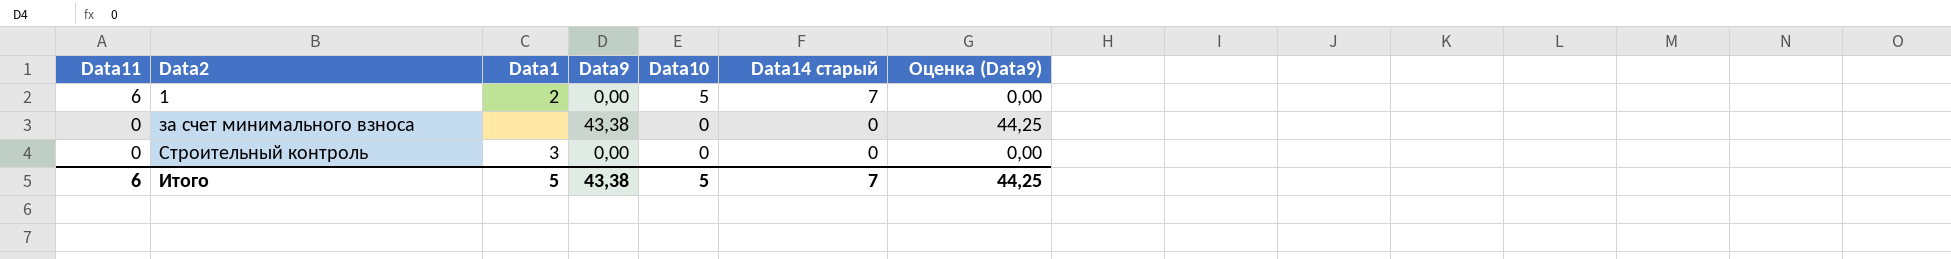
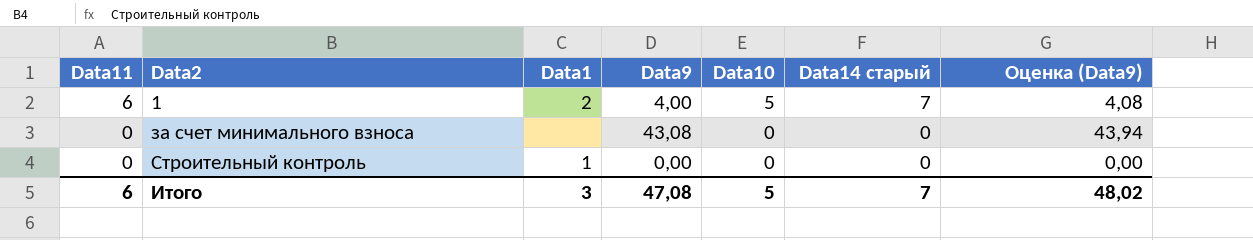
1 | Data9: 0,00 -> 4,00
1 | Оценка (Data9): 0,00 -> 4,08
за счет минимального взноса | Data9: 43,38 -> 43,08
за счет минимального взноса | Оценка (Data9): 44,25 -> 43,94
Строительный контроль | Data1: 3 -> 1
Итого | Data1: 5 -> 3
Итого | Data9: 43,38 -> 47,08
Итого | Оценка (Data9): 44,25 -> 48,02

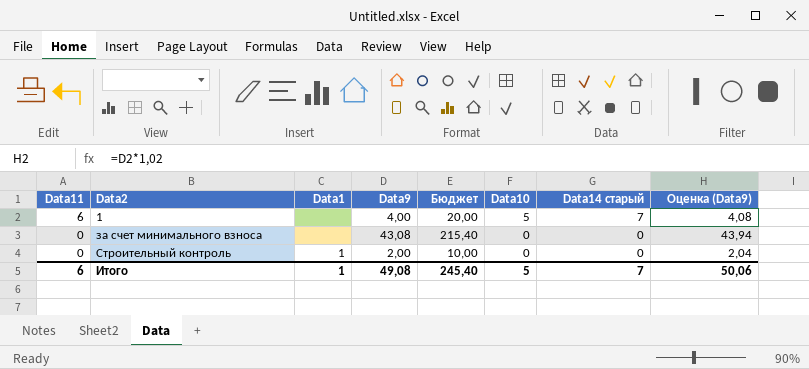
column Бюджет | formula: none -> [Data9] * 5
1 | Data1: 2 -> none
Строительный контроль | Data9: 0,00 -> 2,00
Строительный контроль | Оценка (Data9): 0,00 -> 2,04
Итого | Data1: 3 -> 1
Итого | Data9: 47,08 -> 49,08
Итого | Оценка (Data9): 48,02 -> 50,06

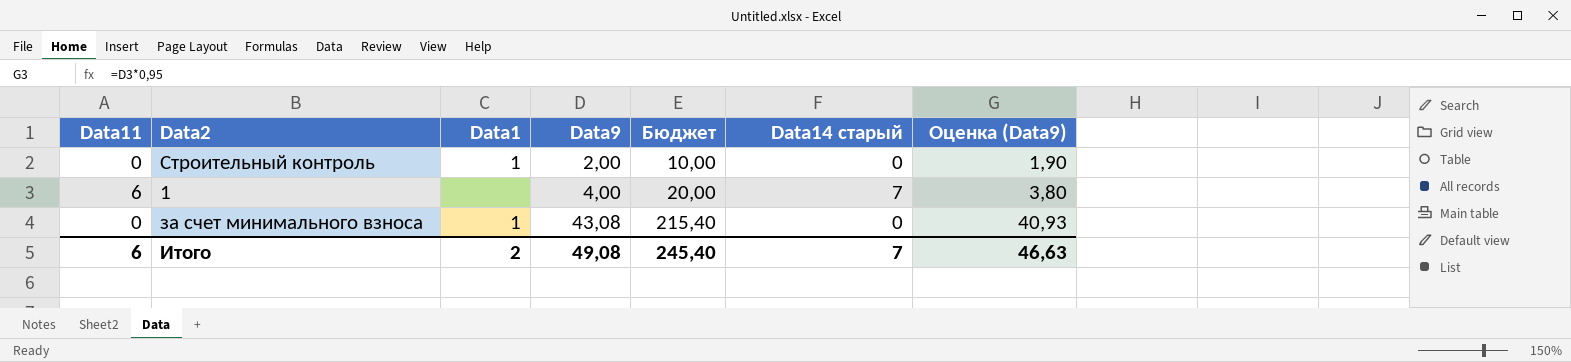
row order: Data11 descending -> Data9 ascending
column Data10 | position: 6 -> none
column Оценка (Data9) | formula: [Data9] * 1,02 -> [Data9] * 0,95
за счет минимального взноса | Data1: none -> 1
Итого | Data1: 1 -> 2
Итого | Оценка (Data9): 50,06 -> 46,63

